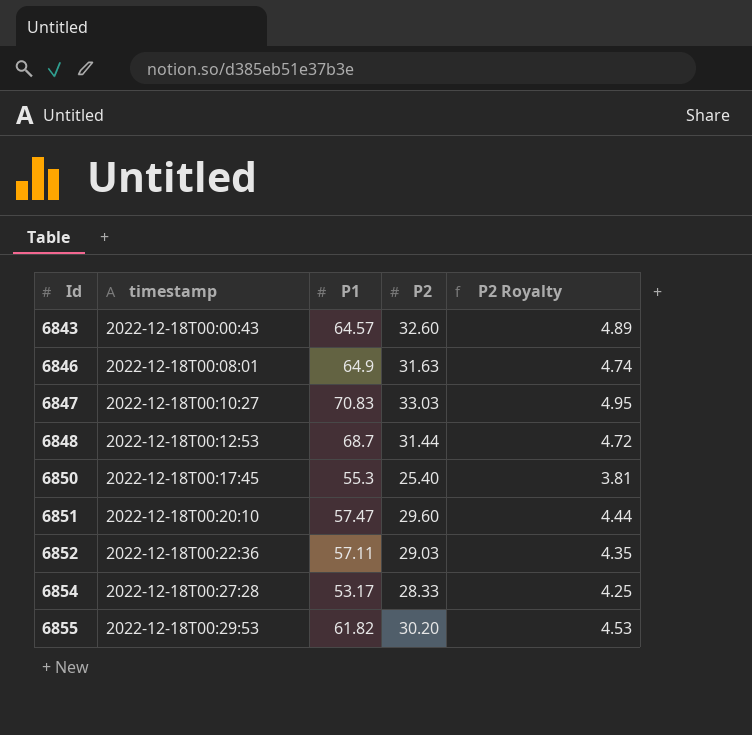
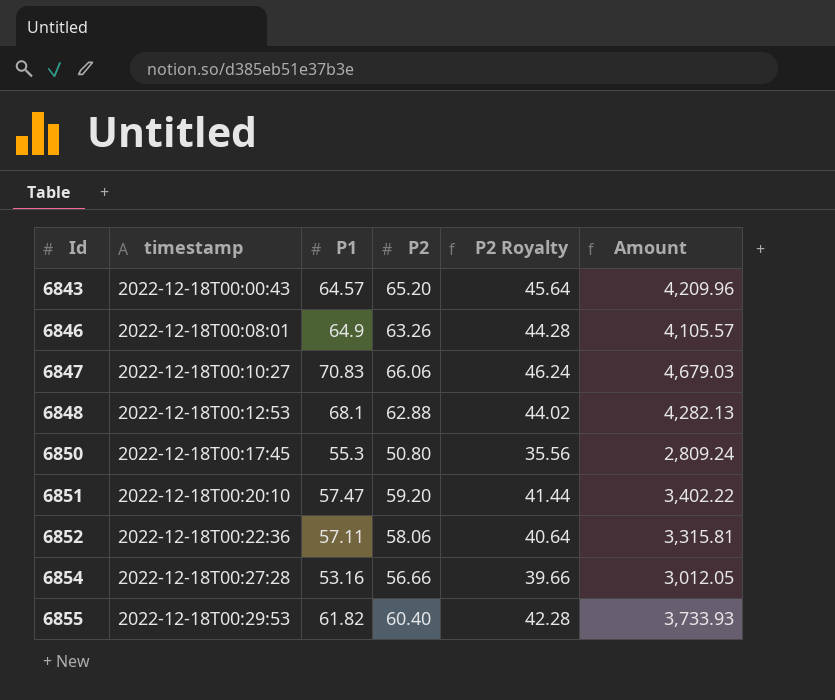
column P2 Royalty | formula: [P2] * 0.15 -> [P2] * 0.7
column Amount | formula: none -> [P1] * [P2]
6843 | P2: 32.60 -> 65.20
6846 | P2: 31.63 -> 63.26
6847 | P2: 33.03 -> 66.06
6848 | P1: 68.7 -> 68.1
6848 | P2: 31.44 -> 62.88
6850 | P2: 25.40 -> 50.80
6851 | P2: 29.60 -> 59.20
6852 | P2: 29.03 -> 58.06
6854 | P1: 53.17 -> 53.16
6854 | P2: 28.33 -> 56.66
6855 | P2: 30.20 -> 60.40

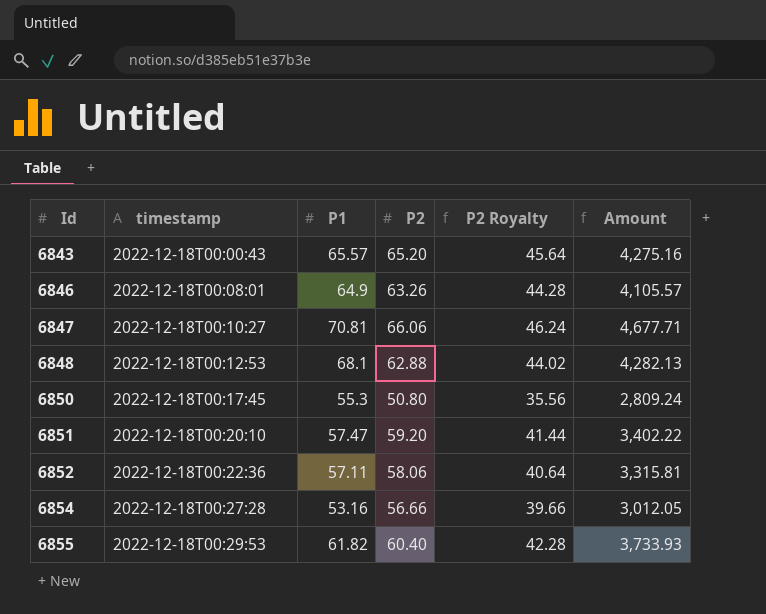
6843 | P1: 64.57 -> 65.57
6843 | Amount: 4,209.96 -> 4,275.16
6847 | P1: 70.83 -> 70.81
6847 | Amount: 4,679.03 -> 4,677.71

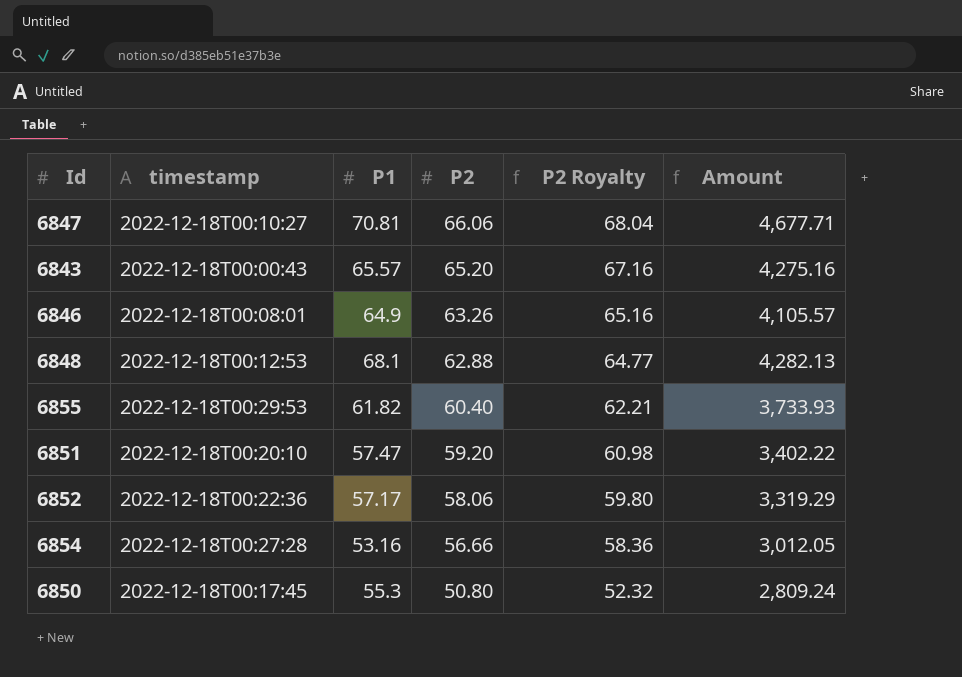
row order: Id ascending -> P2 descending
column P2 Royalty | formula: [P2] * 0.7 -> [P2] * 1.03
6852 | P1: 57.11 -> 57.17
6852 | Amount: 3,315.81 -> 3,319.29

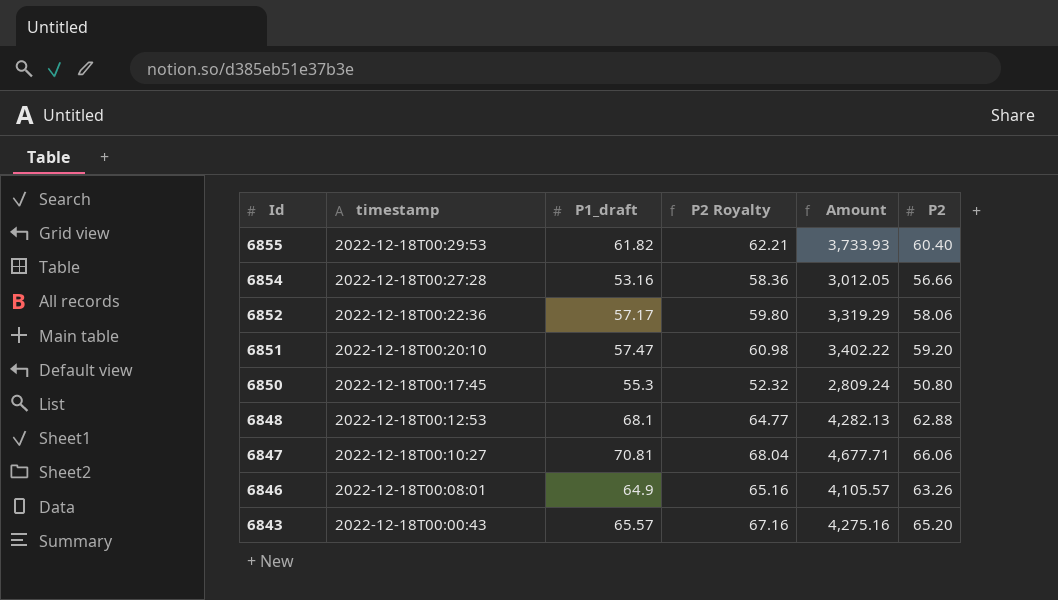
row order: P2 descending -> Id descending
column name: P1 -> P1_draft
column P2 | position: 4 -> 6

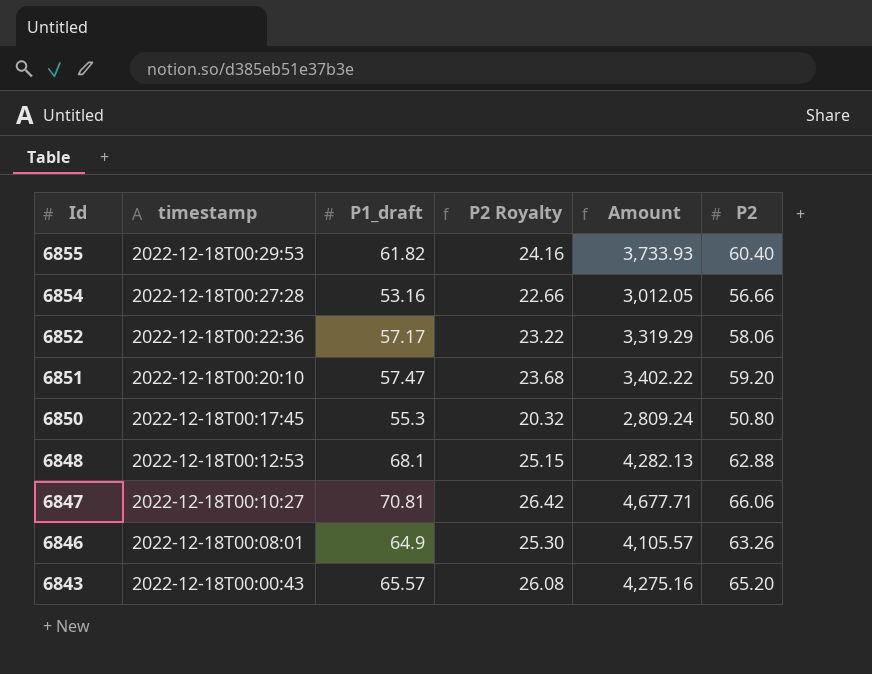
column P2 Royalty | formula: [P2] * 1.03 -> [P2] * 0.4

